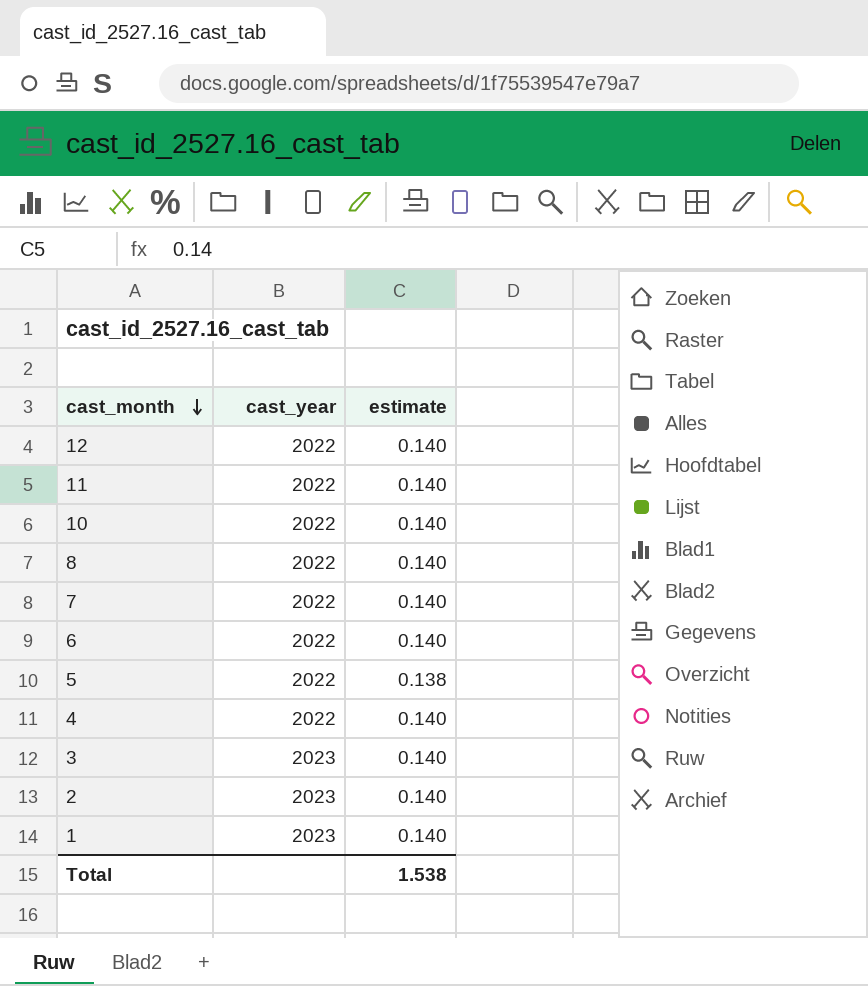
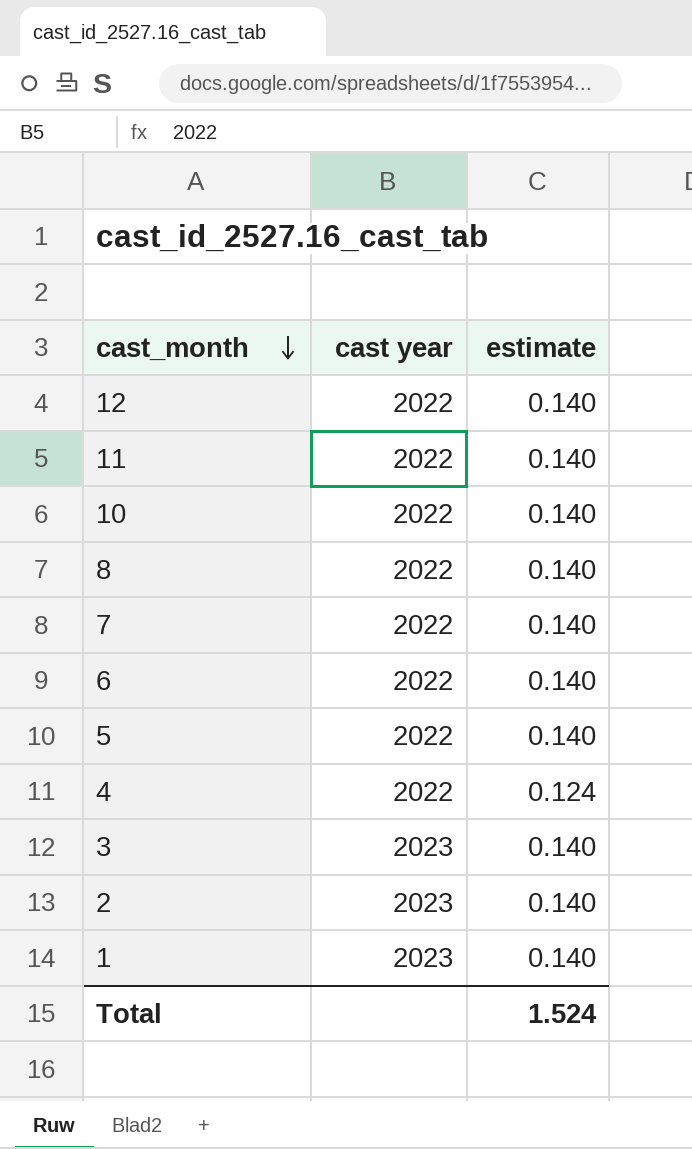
column name: cast_year -> cast year
5 | estimate: 0.138 -> 0.140
4 | estimate: 0.140 -> 0.124
Total | estimate: 1.538 -> 1.524

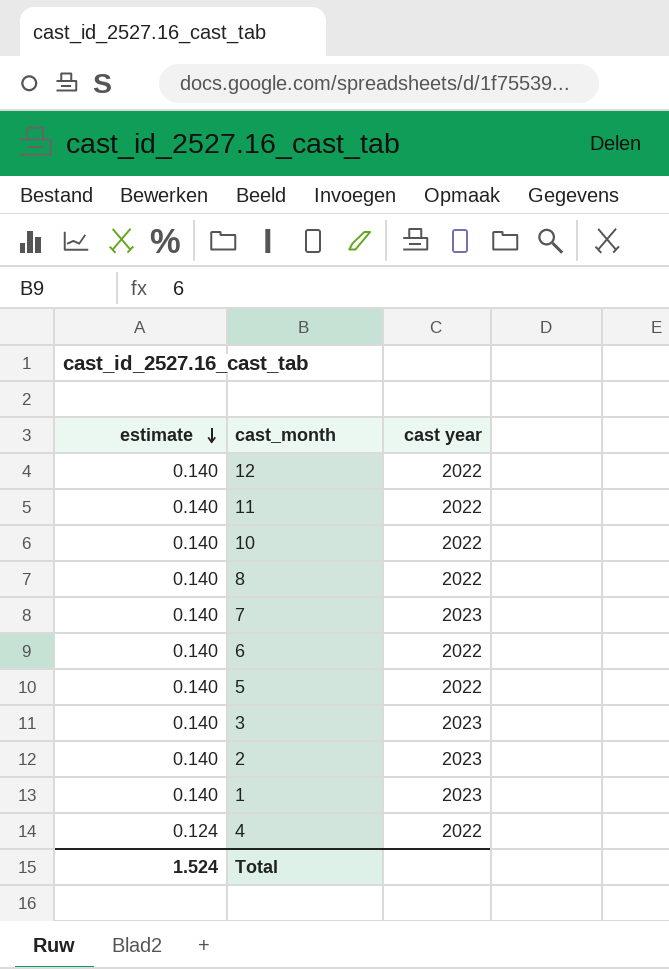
row order: cast_month descending -> estimate descending
column estimate | position: 3 -> 1
7 | cast year: 2022 -> 2023

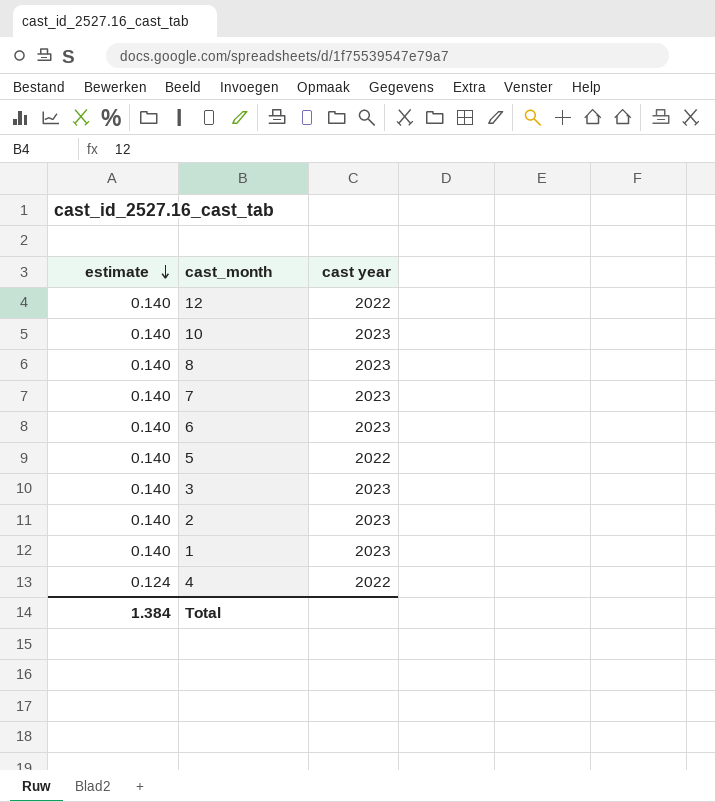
row 11: 0.140 | 2022 -> none
10 | cast year: 2022 -> 2023
8 | cast year: 2022 -> 2023
6 | cast year: 2022 -> 2023
Total | estimate: 1.524 -> 1.384

